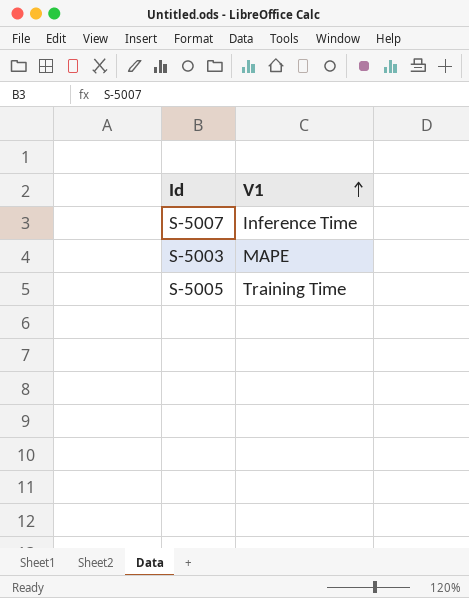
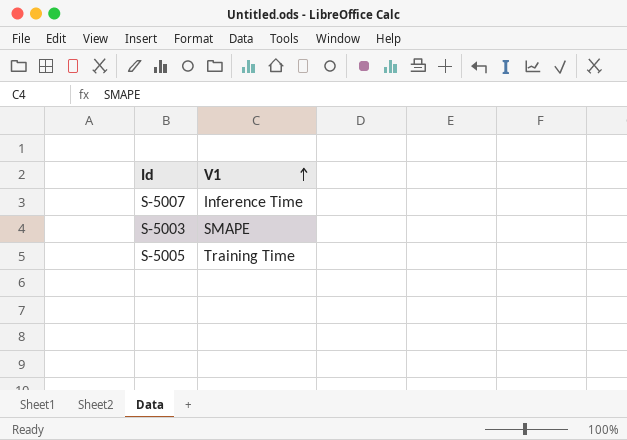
S-5003 | V1: MAPE -> SMAPE

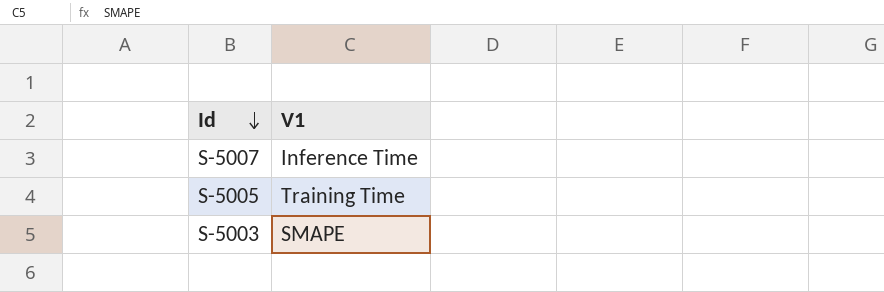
row order: V1 ascending -> Id descending

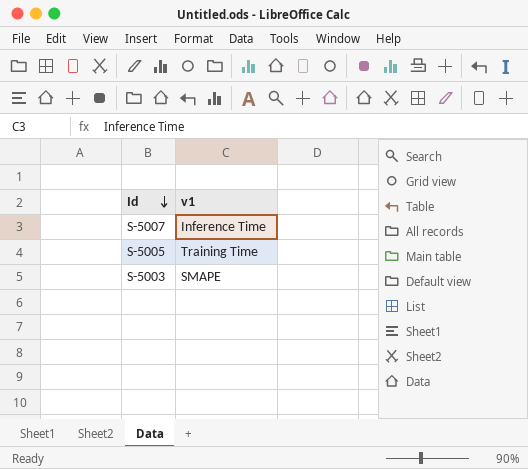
column name: V1 -> v1

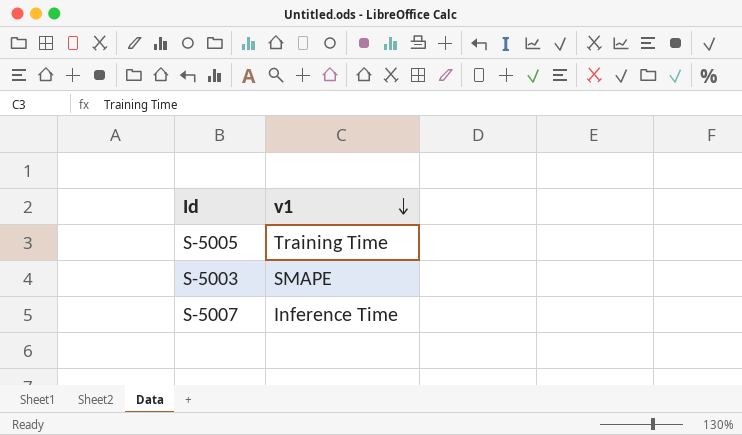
row order: Id descending -> v1 descending

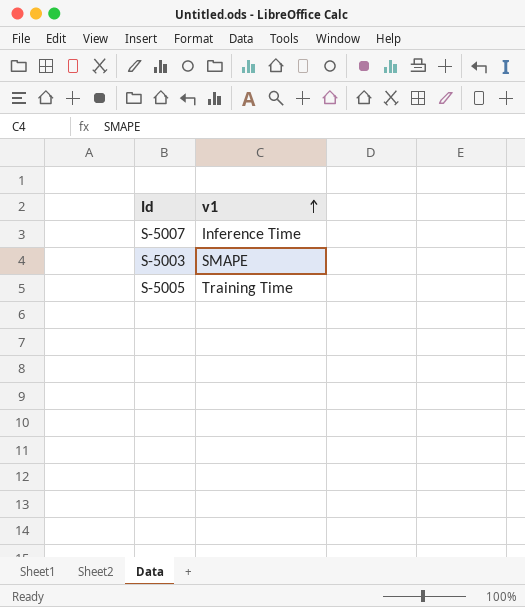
row order: v1 descending -> v1 ascending

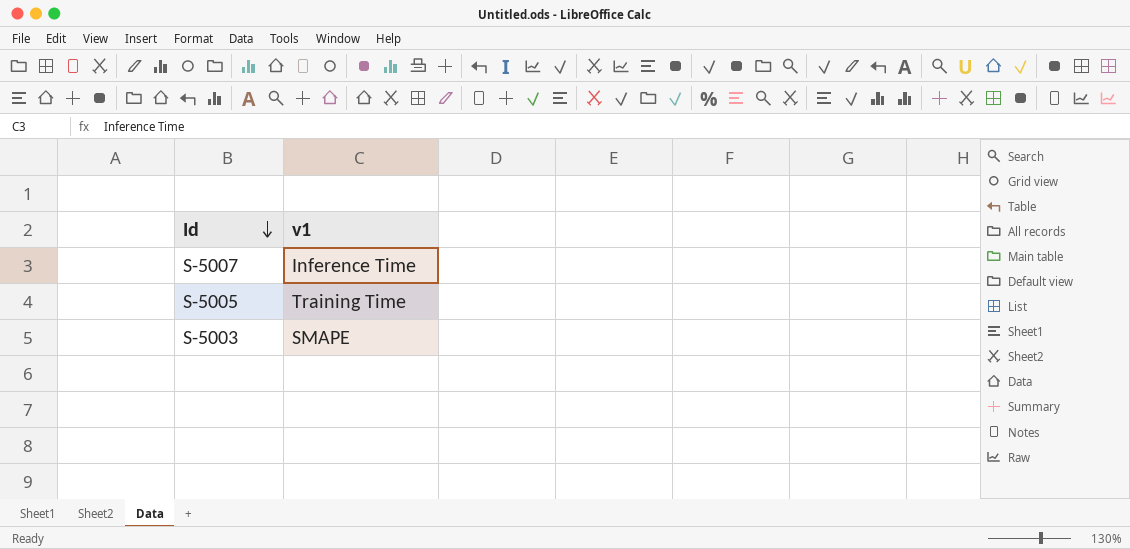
row order: v1 ascending -> Id descending

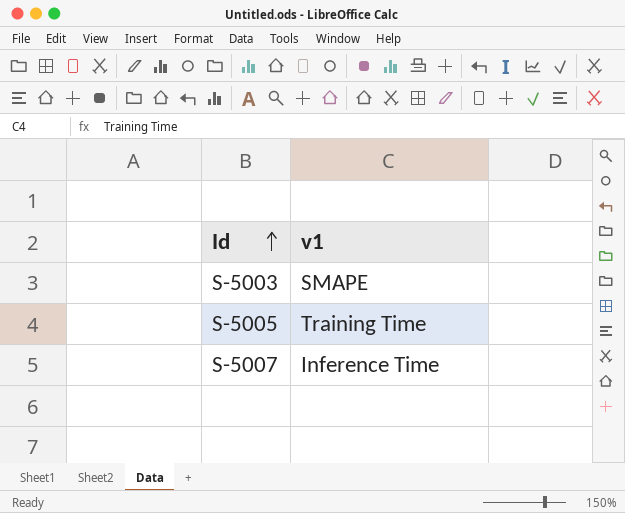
row order: Id descending -> Id ascending

